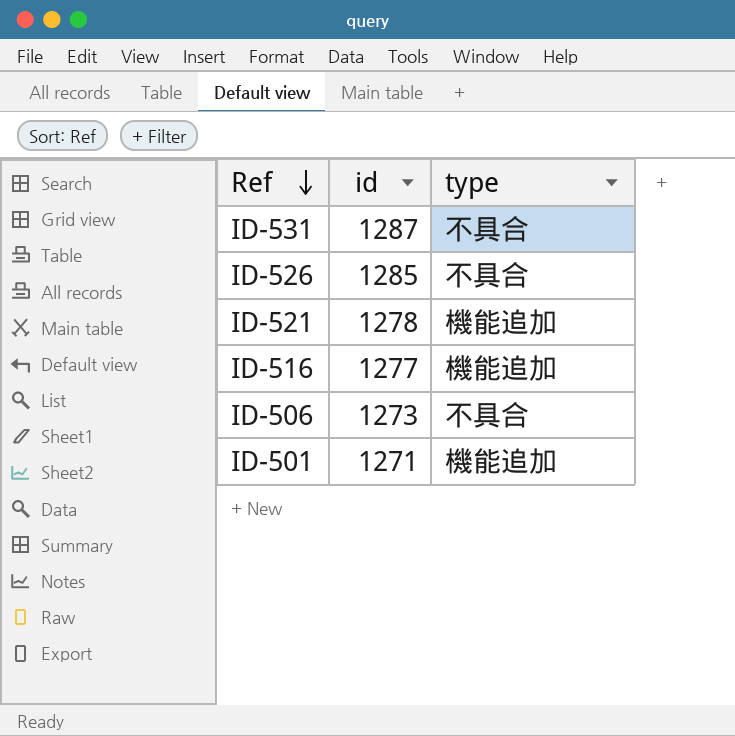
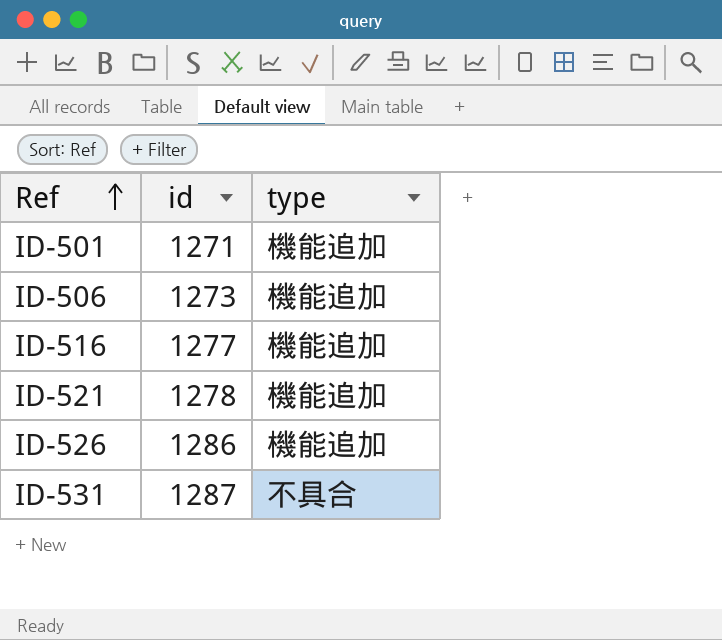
row order: Ref descending -> Ref ascending
ID-506 | type: 不具合 -> 機能追加
ID-526 | id: 1285 -> 1286
ID-526 | type: 不具合 -> 機能追加

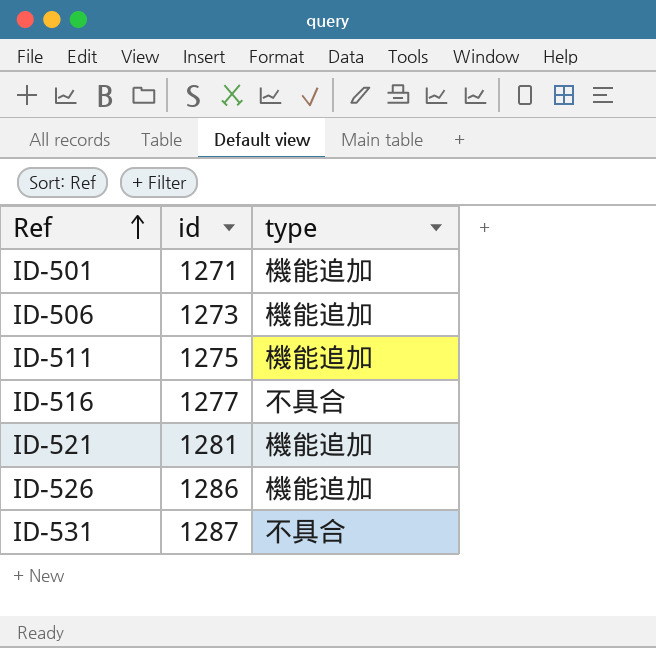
row ID-511: none -> 1275 | 機能追加
ID-516 | type: 機能追加 -> 不具合
ID-521 | id: 1278 -> 1281

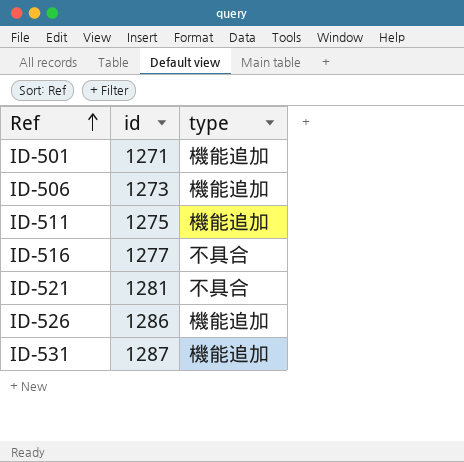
ID-521 | type: 機能追加 -> 不具合
ID-531 | type: 不具合 -> 機能追加

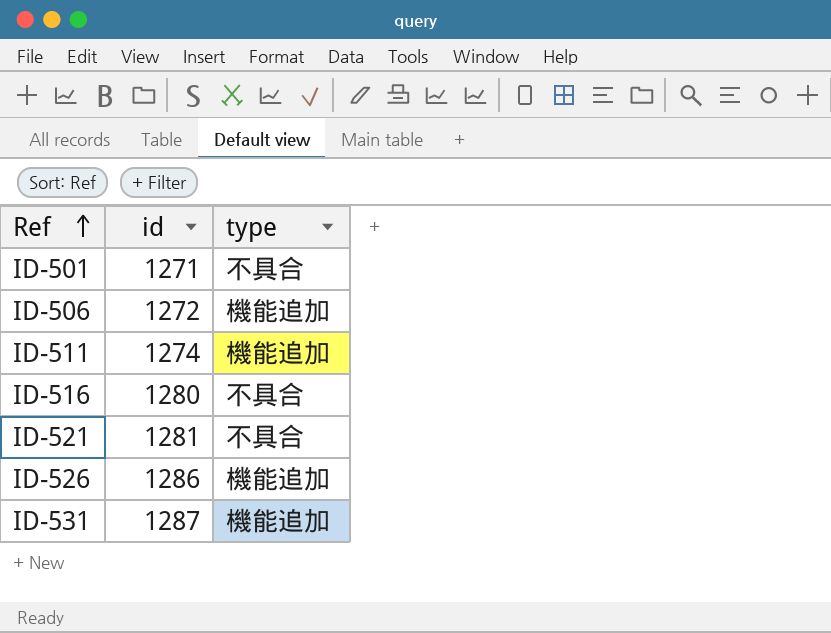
ID-501 | type: 機能追加 -> 不具合
ID-506 | id: 1273 -> 1272
ID-511 | id: 1275 -> 1274
ID-516 | id: 1277 -> 1280

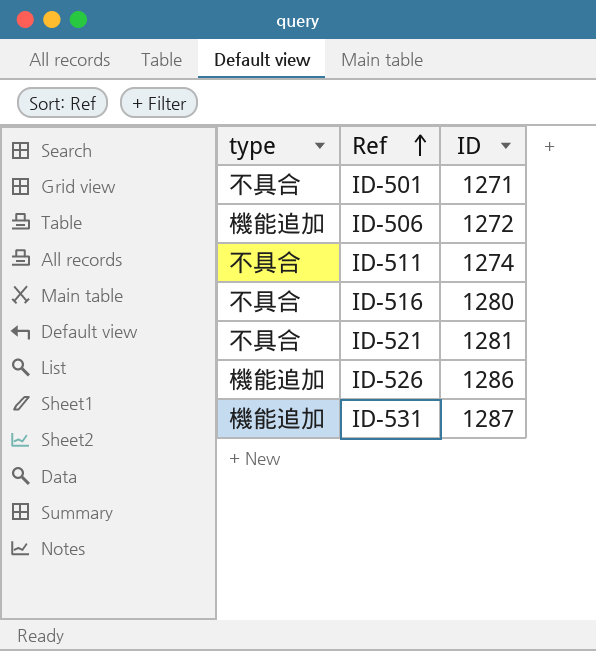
column type | position: 3 -> 1
column name: id -> ID
ID-511 | type: 機能追加 -> 不具合

